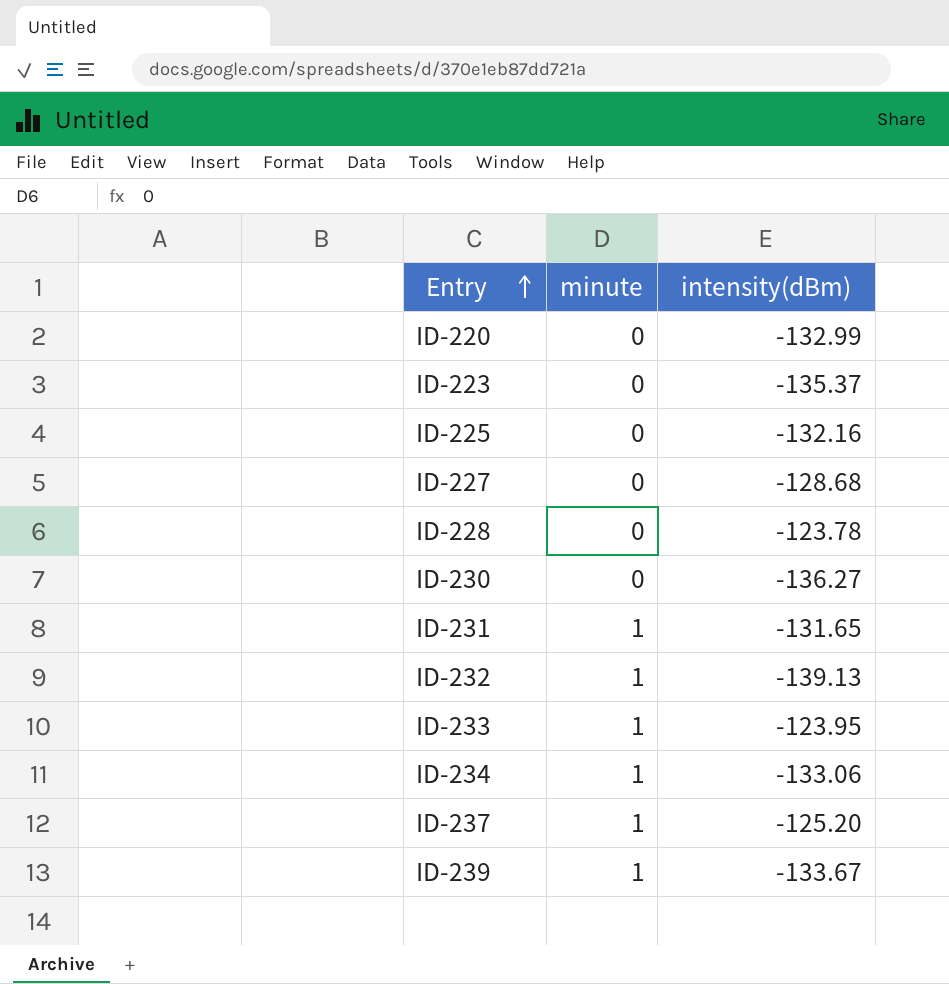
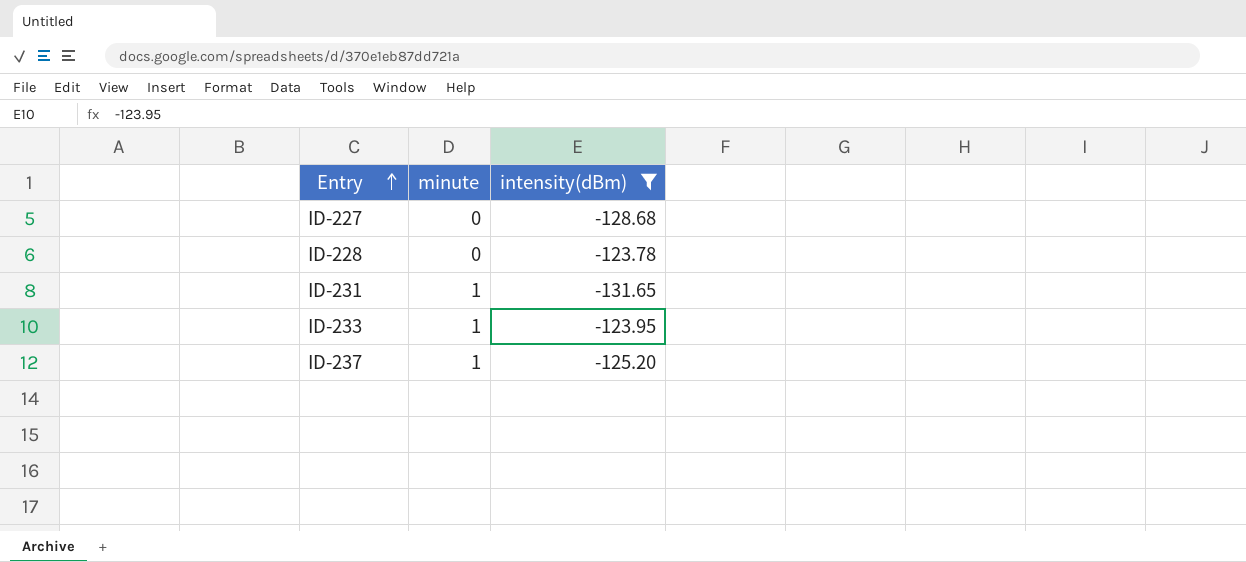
filter: none -> intensity(dBm) >= -131.65

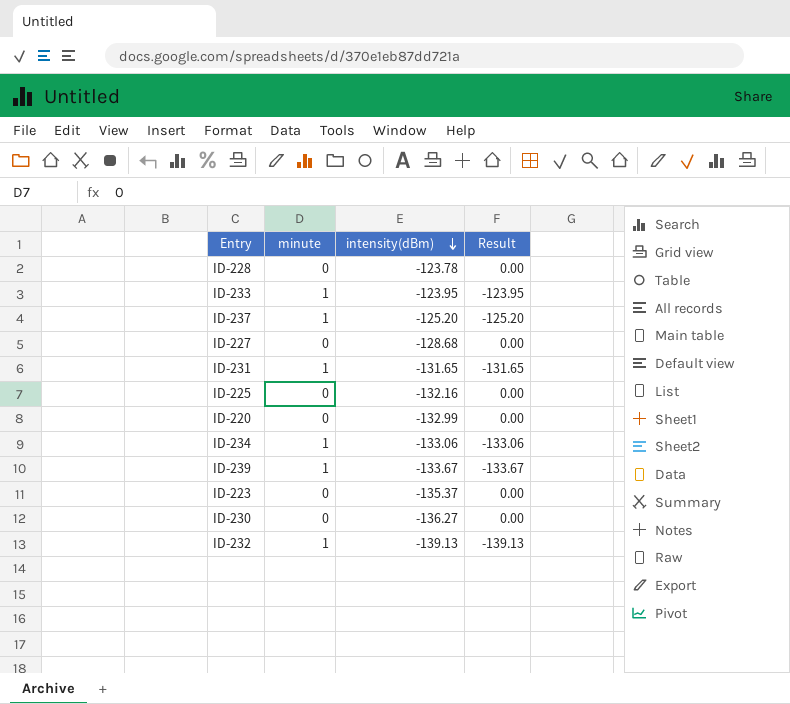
filter: intensity(dBm) >= -131.65 -> none
row order: Entry ascending -> intensity(dBm) descending
column Result | formula: none -> [minute] * [intensity(dBm)]

